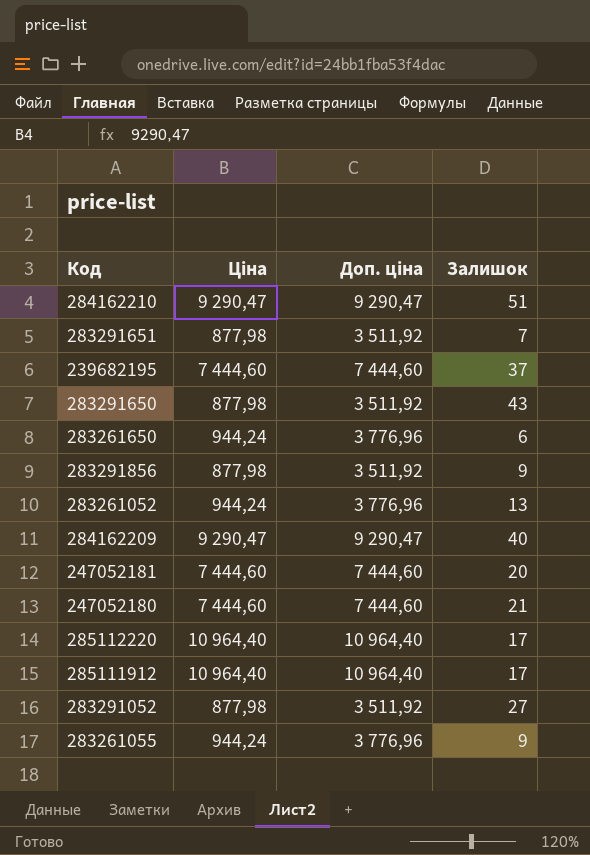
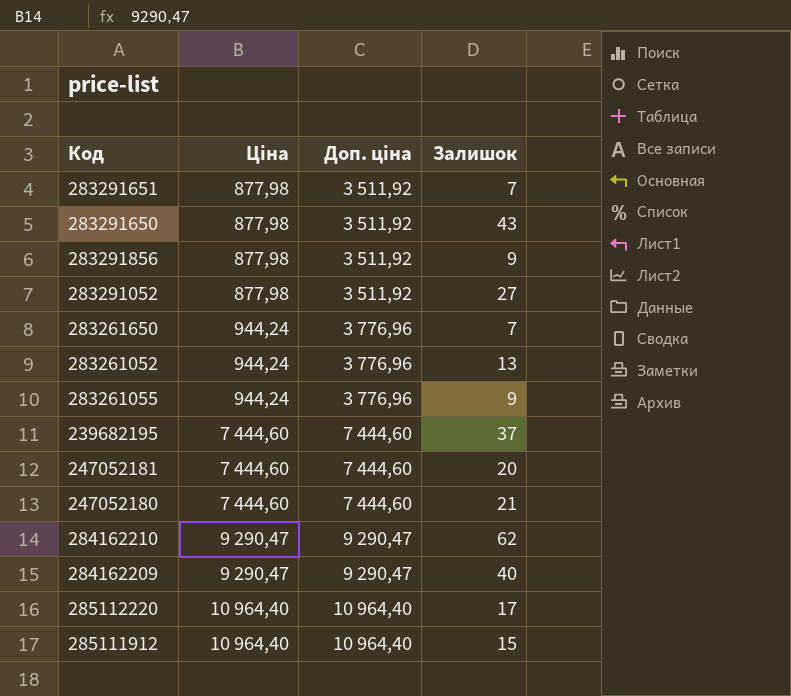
row order: none -> Ціна ascending
283261650 | Залишок: 6 -> 7
284162210 | Залишок: 51 -> 62
285111912 | Залишок: 17 -> 15

